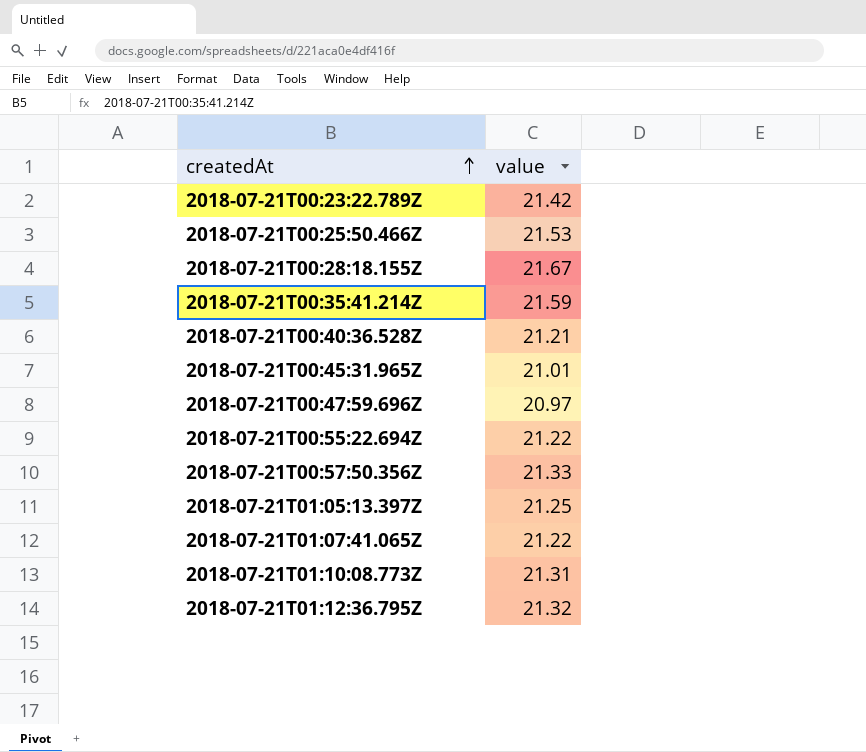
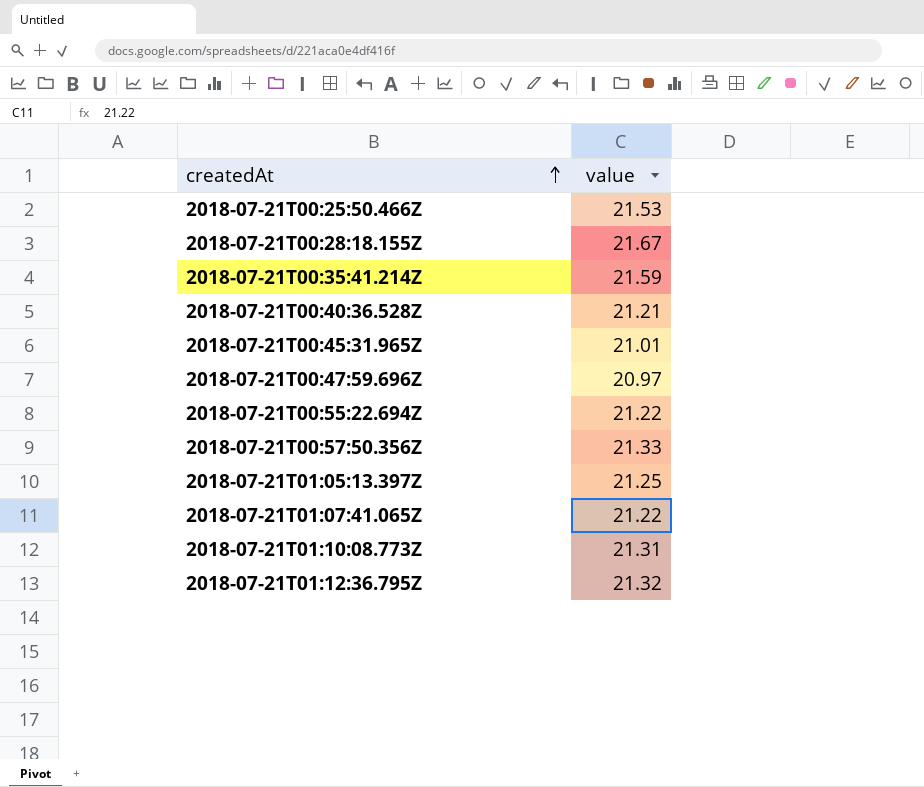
row 2018-07-21T00:23:22.789Z: 21.42 -> none

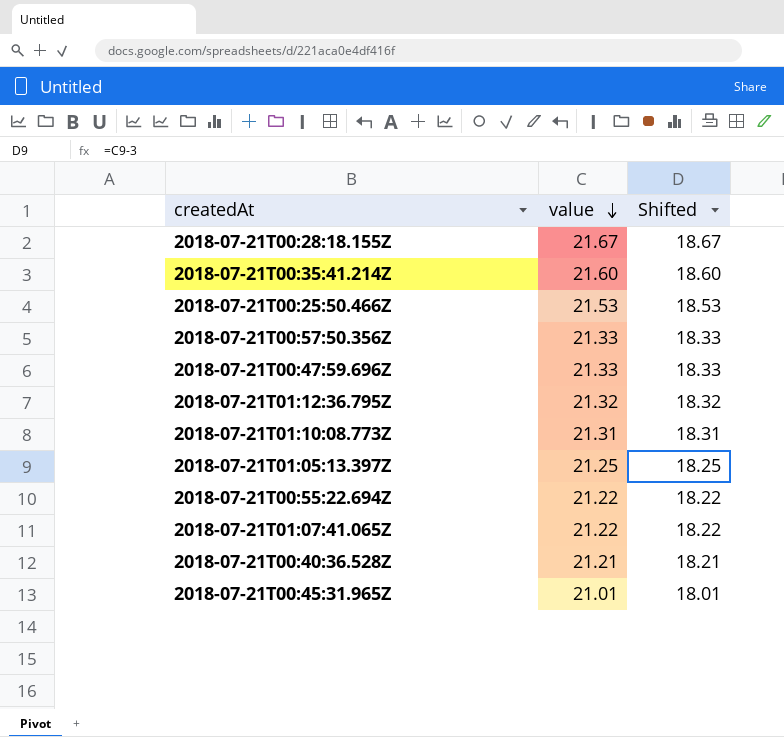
row order: createdAt ascending -> value descending
column Shifted | formula: none -> [value] - 3
2018-07-21T00:35:41.214Z | value: 21.59 -> 21.60
2018-07-21T00:47:59.696Z | value: 20.97 -> 21.33

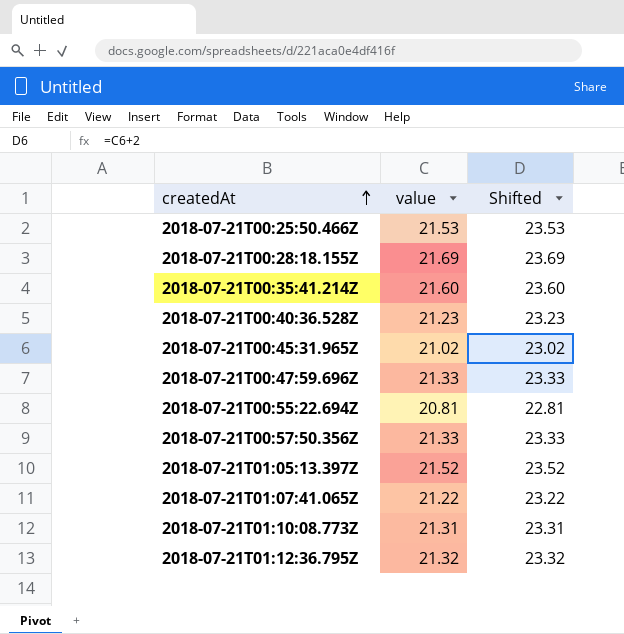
row order: value descending -> createdAt ascending
column Shifted | formula: [value] - 3 -> [value] + 2
2018-07-21T00:28:18.155Z | value: 21.67 -> 21.69
2018-07-21T00:40:36.528Z | value: 21.21 -> 21.23
2018-07-21T00:45:31.965Z | value: 21.01 -> 21.02
2018-07-21T00:55:22.694Z | value: 21.22 -> 20.81
2018-07-21T01:05:13.397Z | value: 21.25 -> 21.52

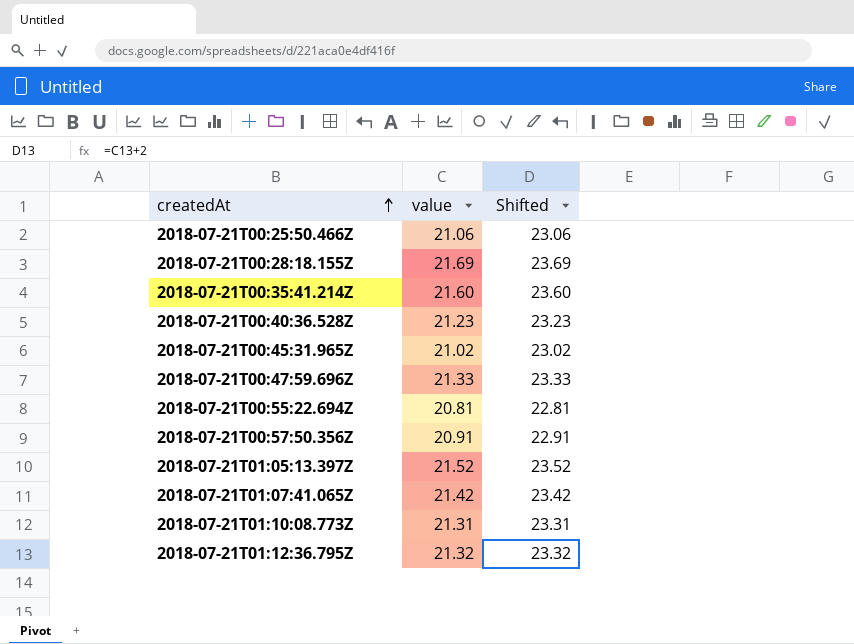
2018-07-21T00:25:50.466Z | value: 21.53 -> 21.06
2018-07-21T00:25:50.466Z | Shifted: 23.53 -> 23.06
2018-07-21T00:57:50.356Z | value: 21.33 -> 20.91
2018-07-21T00:57:50.356Z | Shifted: 23.33 -> 22.91
2018-07-21T01:07:41.065Z | value: 21.22 -> 21.42
2018-07-21T01:07:41.065Z | Shifted: 23.22 -> 23.42

